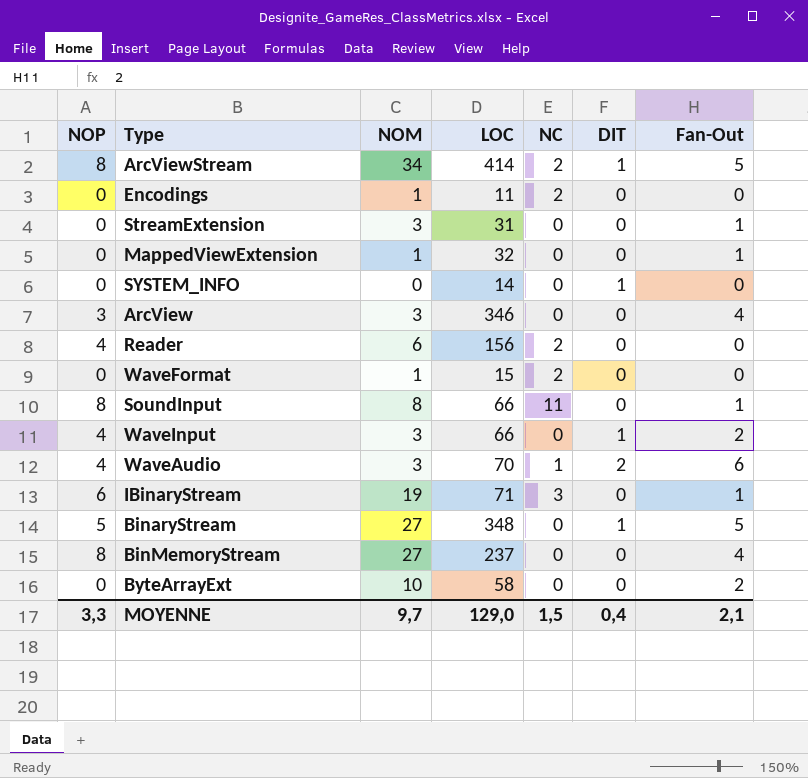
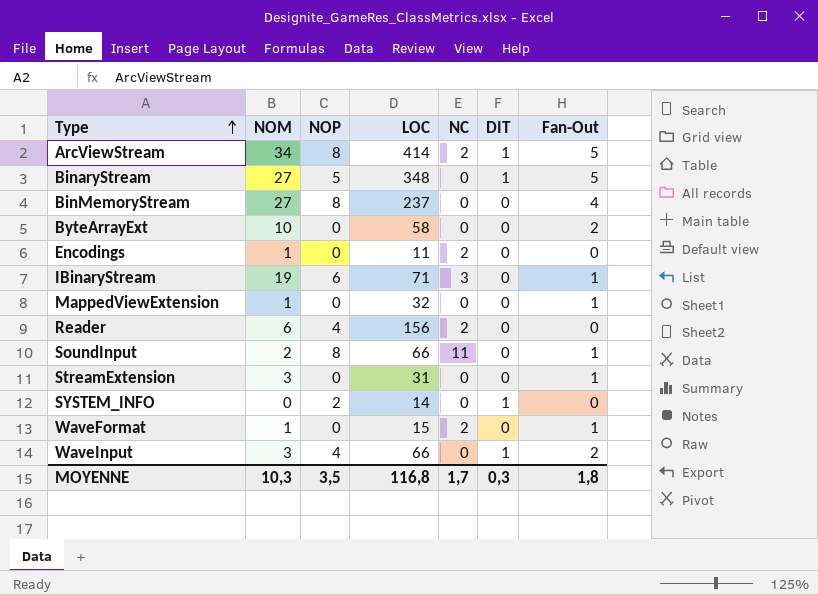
row order: none -> Type ascending
column NOP | position: 1 -> 3
row ArcView: 3 | 3 | 346 | 0 | 0 | 4 -> none
row WaveAudio: 4 | 3 | 70 | 1 | 2 | 6 -> none
SoundInput | NOM: 8 -> 2
SYSTEM_INFO | NOP: 0 -> 2
WaveFormat | Fan-Out: 0 -> 1
MOYENNE | NOM: 9,7 -> 10,3
MOYENNE | NOP: 3,3 -> 3,5
MOYENNE | LOC: 129,0 -> 116,8
MOYENNE | NC: 1,5 -> 1,7
MOYENNE | DIT: 0,4 -> 0,3
MOYENNE | Fan-Out: 2,1 -> 1,8

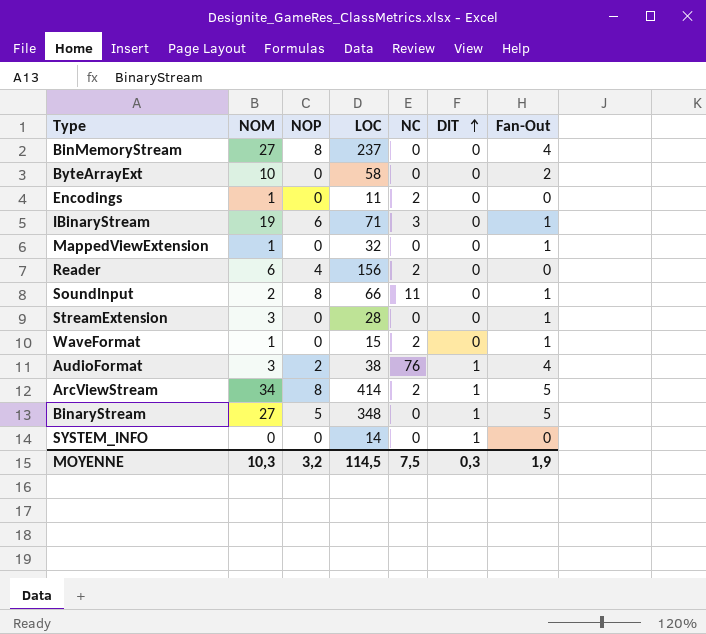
row order: Type ascending -> DIT ascending
row WaveInput: 3 | 4 | 66 | 0 | 1 | 2 -> none
StreamExtension | LOC: 31 -> 28
row AudioFormat: none -> 3 | 2 | 38 | 76 | 1 | 4
SYSTEM_INFO | NOP: 2 -> 0
MOYENNE | NOP: 3,5 -> 3,2
MOYENNE | LOC: 116,8 -> 114,5
MOYENNE | NC: 1,7 -> 7,5
MOYENNE | Fan-Out: 1,8 -> 1,9

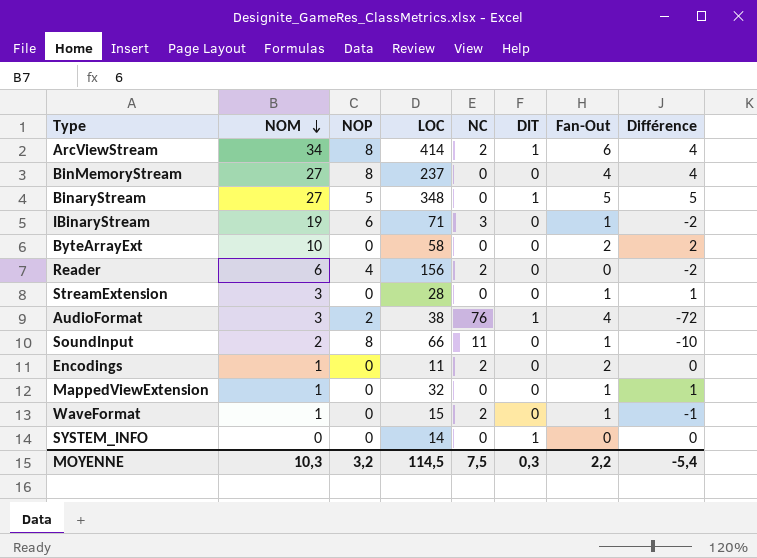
row order: DIT ascending -> NOM descending
column Différence | formula: none -> [Fan-Out] - [NC]
ArcViewStream | Fan-Out: 5 -> 6
Encodings | Fan-Out: 0 -> 2
MOYENNE | Fan-Out: 1,9 -> 2,2

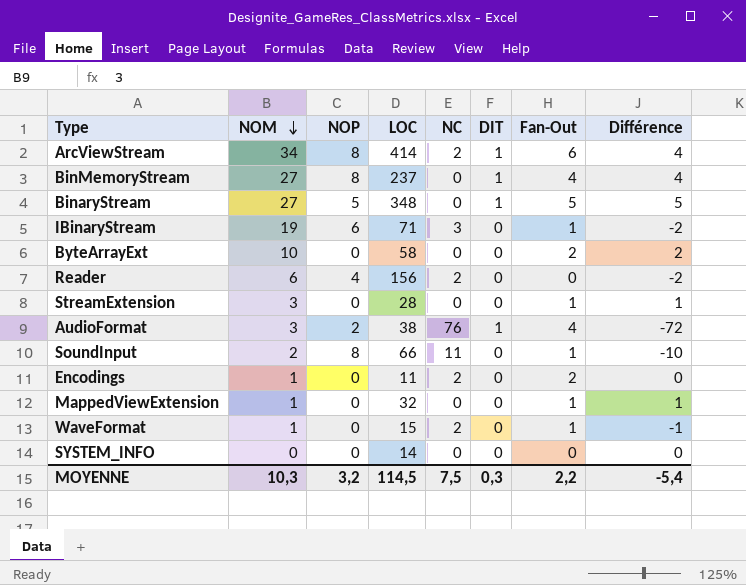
BinMemoryStream | DIT: 0 -> 1
SYSTEM_INFO | DIT: 1 -> 0

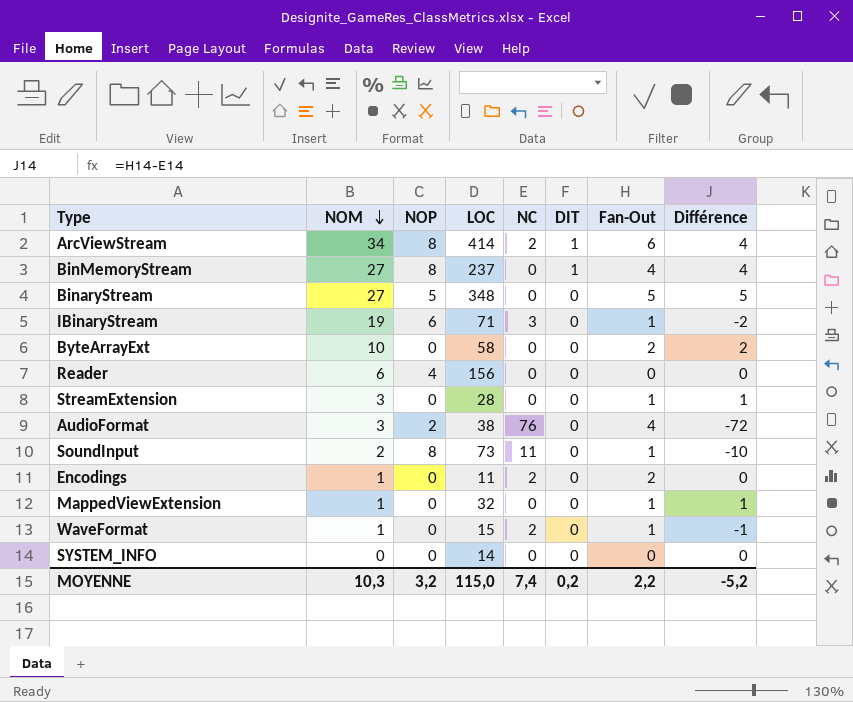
BinaryStream | DIT: 1 -> 0
Reader | NC: 2 -> 0
Reader | Différence: -2 -> 0
AudioFormat | DIT: 1 -> 0
SoundInput | LOC: 66 -> 73
MOYENNE | LOC: 114,5 -> 115,0
MOYENNE | NC: 7,5 -> 7,4
MOYENNE | DIT: 0,3 -> 0,2
MOYENNE | Différence: -5,4 -> -5,2

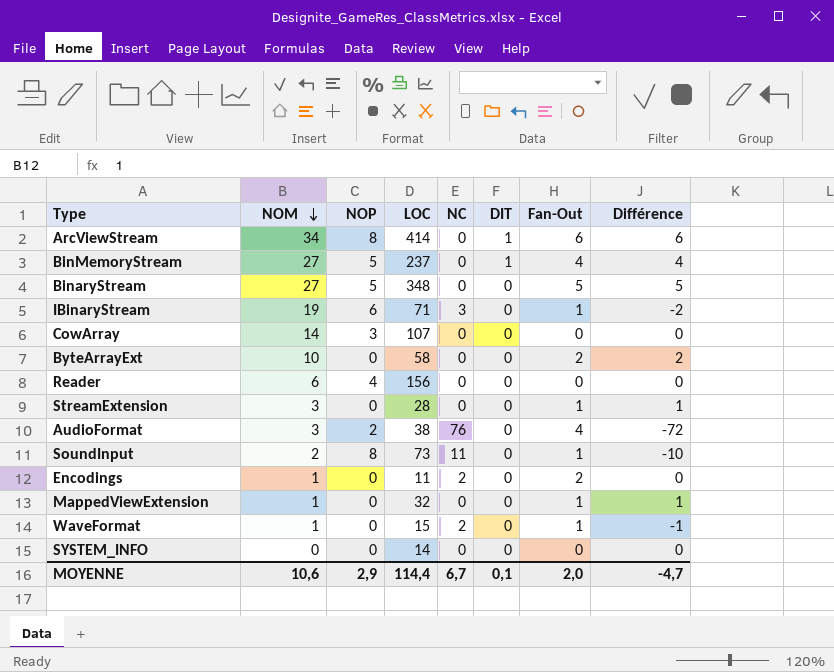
ArcViewStream | NC: 2 -> 0
ArcViewStream | Différence: 4 -> 6
BinMemoryStream | NOP: 8 -> 5
row CowArray: none -> 14 | 3 | 107 | 0 | 0 | 0 | 0
MOYENNE | NOM: 10,3 -> 10,6
MOYENNE | NOP: 3,2 -> 2,9
MOYENNE | LOC: 115,0 -> 114,4
MOYENNE | NC: 7,4 -> 6,7
MOYENNE | DIT: 0,2 -> 0,1
MOYENNE | Fan-Out: 2,2 -> 2,0
MOYENNE | Différence: -5,2 -> -4,7

